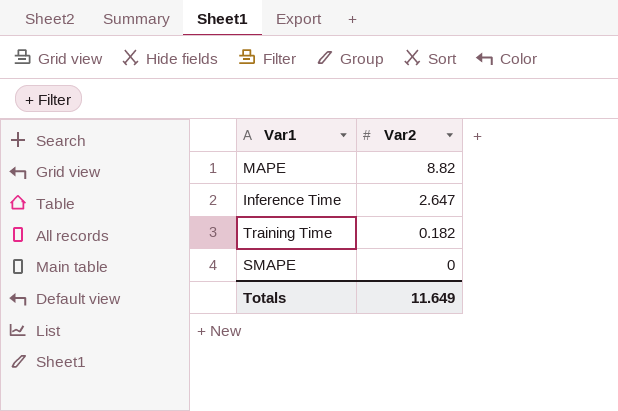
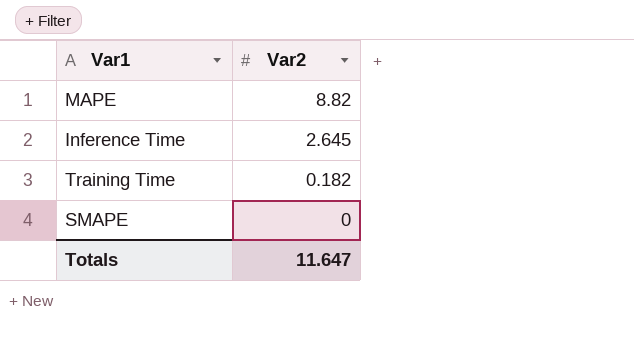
Inference Time | Var2: 2.647 -> 2.645
Totals | Var2: 11.649 -> 11.647

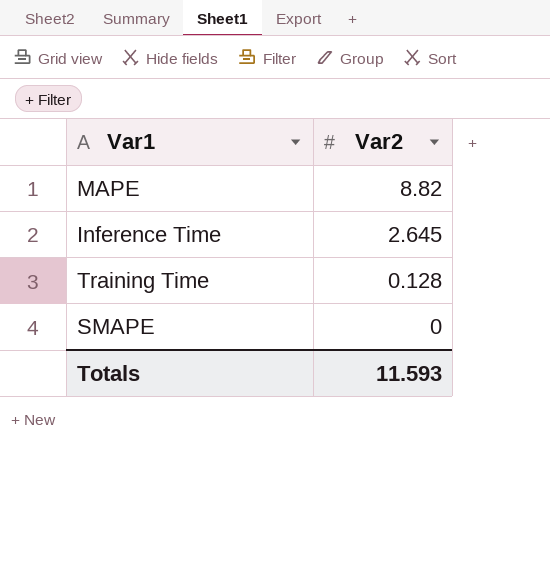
Training Time | Var2: 0.182 -> 0.128
Totals | Var2: 11.647 -> 11.593

